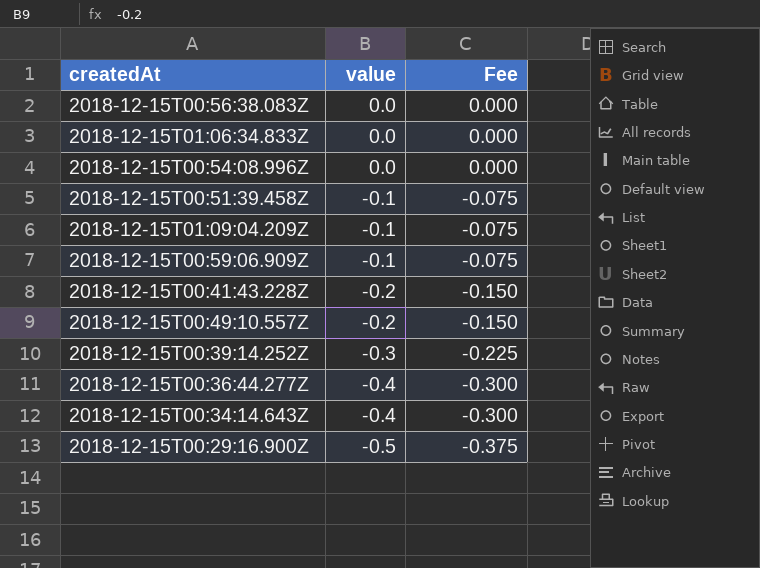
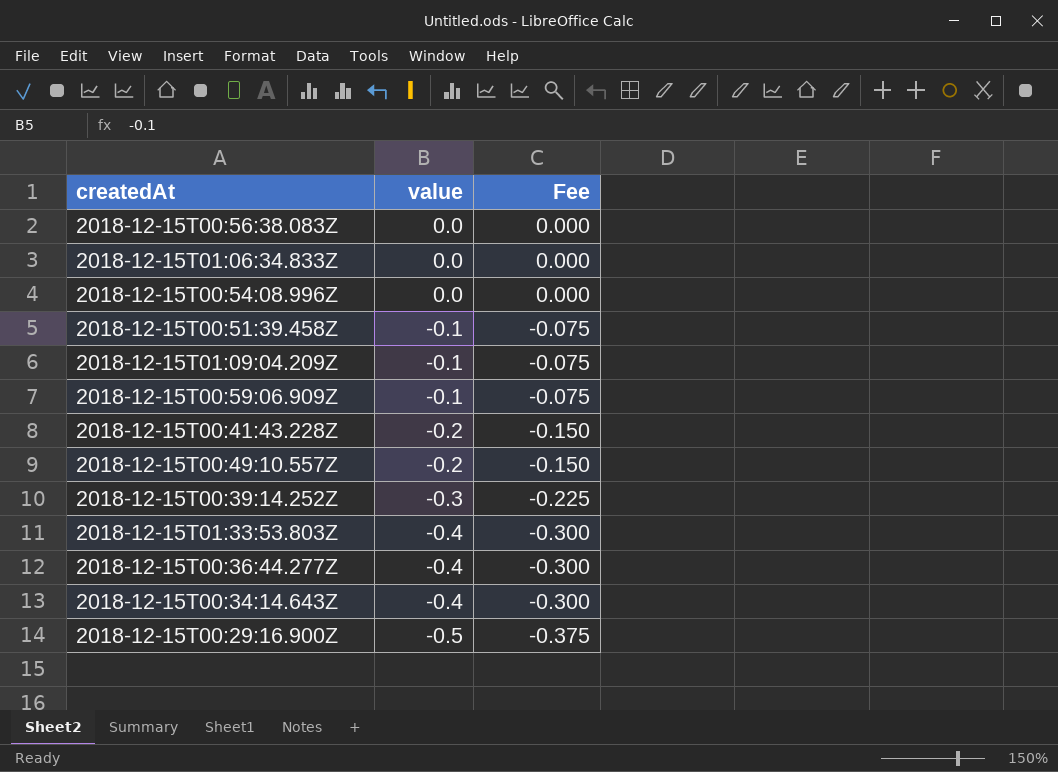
row 2018-12-15T01:33:53.803Z: none -> -0.4 | -0.300

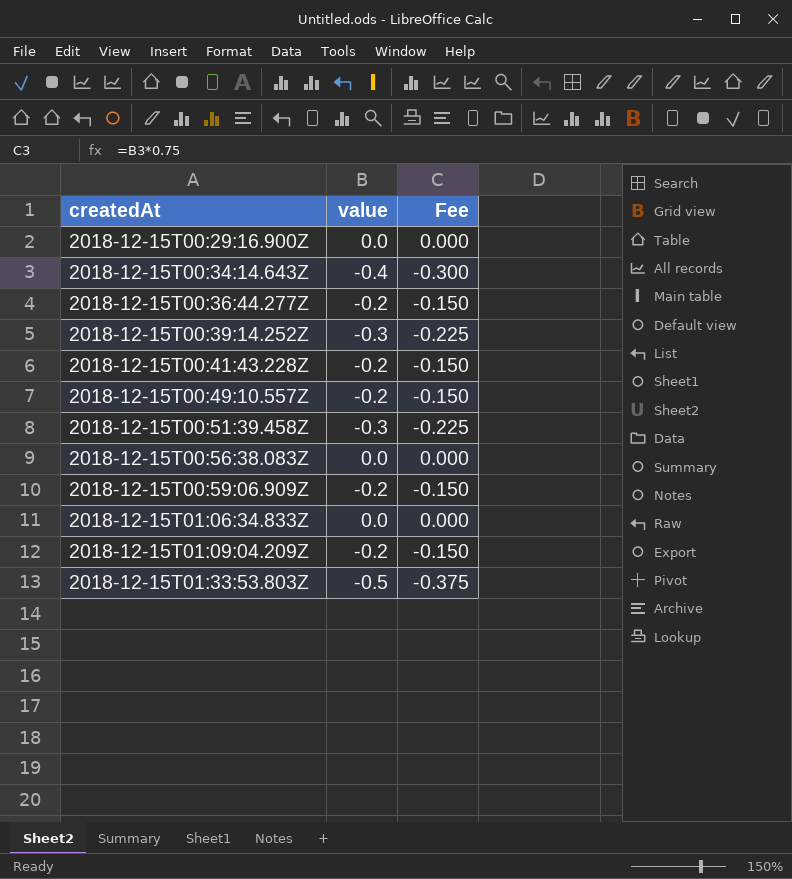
row order: value descending -> createdAt ascending
row 2018-12-15T00:54:08.996Z: 0.0 | 0.000 -> none
2018-12-15T00:29:16.900Z | value: -0.5 -> 0.0
2018-12-15T00:29:16.900Z | Fee: -0.375 -> 0.000
2018-12-15T00:36:44.277Z | value: -0.4 -> -0.2
2018-12-15T00:36:44.277Z | Fee: -0.300 -> -0.150
2018-12-15T00:51:39.458Z | value: -0.1 -> -0.3
2018-12-15T00:51:39.458Z | Fee: -0.075 -> -0.225
2018-12-15T00:59:06.909Z | value: -0.1 -> -0.2
2018-12-15T00:59:06.909Z | Fee: -0.075 -> -0.150
2018-12-15T01:09:04.209Z | value: -0.1 -> -0.2
2018-12-15T01:09:04.209Z | Fee: -0.075 -> -0.150
2018-12-15T01:33:53.803Z | value: -0.4 -> -0.5
2018-12-15T01:33:53.803Z | Fee: -0.300 -> -0.375

